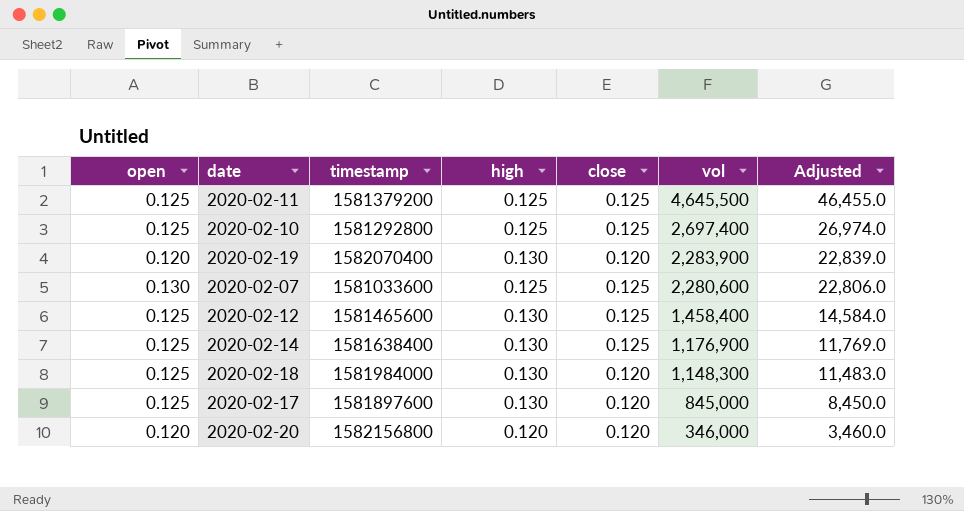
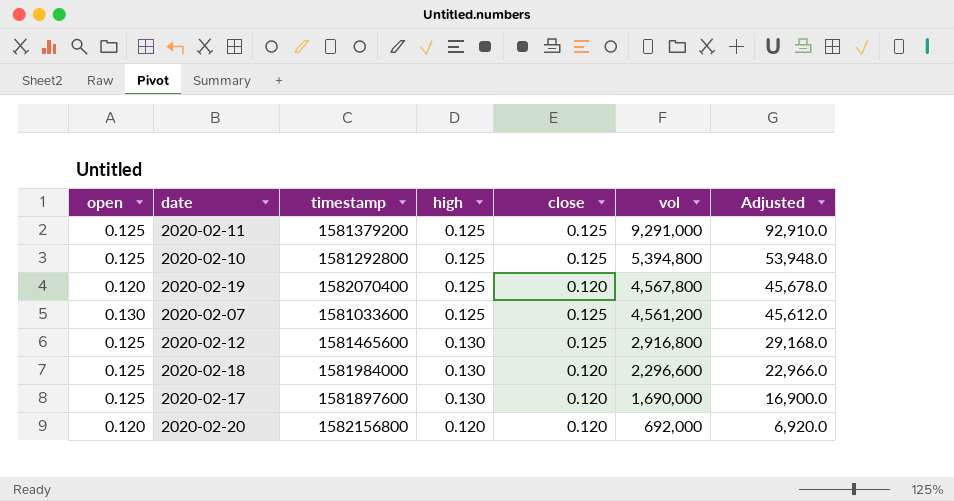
row 2020-02-14: 0.125 | 1581638400 | 0.130 | 0.125 | 1,176,900 | 11,769.0 -> none
2020-02-11 | vol: 4,645,500 -> 9,291,000
2020-02-11 | Adjusted: 46,455.0 -> 92,910.0
2020-02-10 | vol: 2,697,400 -> 5,394,800
2020-02-10 | Adjusted: 26,974.0 -> 53,948.0
2020-02-19 | high: 0.130 -> 0.125
2020-02-19 | vol: 2,283,900 -> 4,567,800
2020-02-19 | Adjusted: 22,839.0 -> 45,678.0
2020-02-07 | vol: 2,280,600 -> 4,561,200
2020-02-07 | Adjusted: 22,806.0 -> 45,612.0
2020-02-12 | vol: 1,458,400 -> 2,916,800
2020-02-12 | Adjusted: 14,584.0 -> 29,168.0
2020-02-18 | vol: 1,148,300 -> 2,296,600
2020-02-18 | Adjusted: 11,483.0 -> 22,966.0
2020-02-17 | vol: 845,000 -> 1,690,000
2020-02-17 | Adjusted: 8,450.0 -> 16,900.0
2020-02-20 | vol: 346,000 -> 692,000
2020-02-20 | Adjusted: 3,460.0 -> 6,920.0

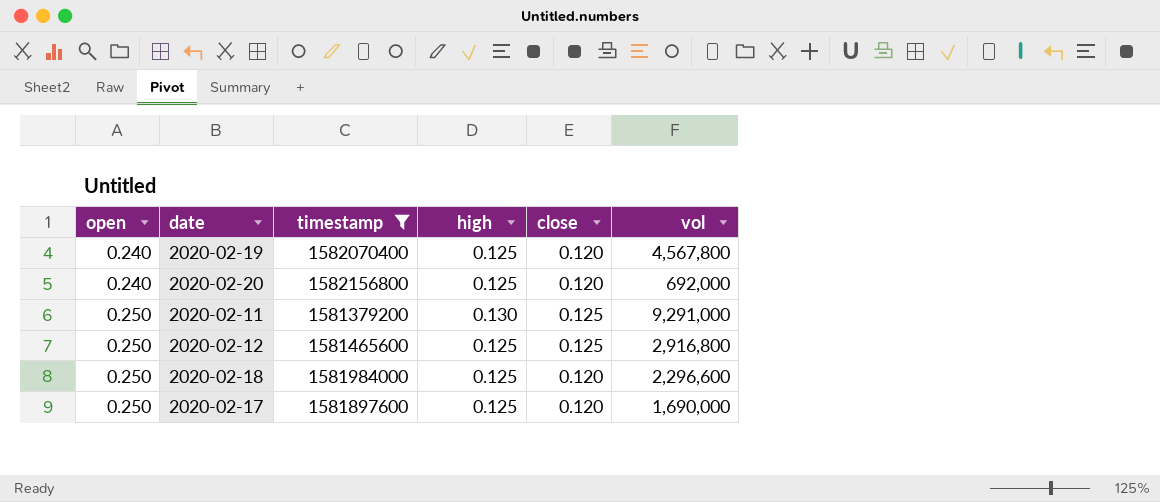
filter: none -> timestamp >= 1581379200
row order: vol descending -> open ascending
column Adjusted | formula: [vol] * 0.01 -> none
2020-02-19 | open: 0.120 -> 0.240
2020-02-20 | open: 0.120 -> 0.240
2020-02-20 | high: 0.120 -> 0.125
2020-02-11 | open: 0.125 -> 0.250
2020-02-11 | high: 0.125 -> 0.130
2020-02-12 | open: 0.125 -> 0.250
2020-02-12 | high: 0.130 -> 0.125
2020-02-18 | open: 0.125 -> 0.250
2020-02-18 | high: 0.130 -> 0.125
2020-02-17 | open: 0.125 -> 0.250
2020-02-17 | high: 0.130 -> 0.125

